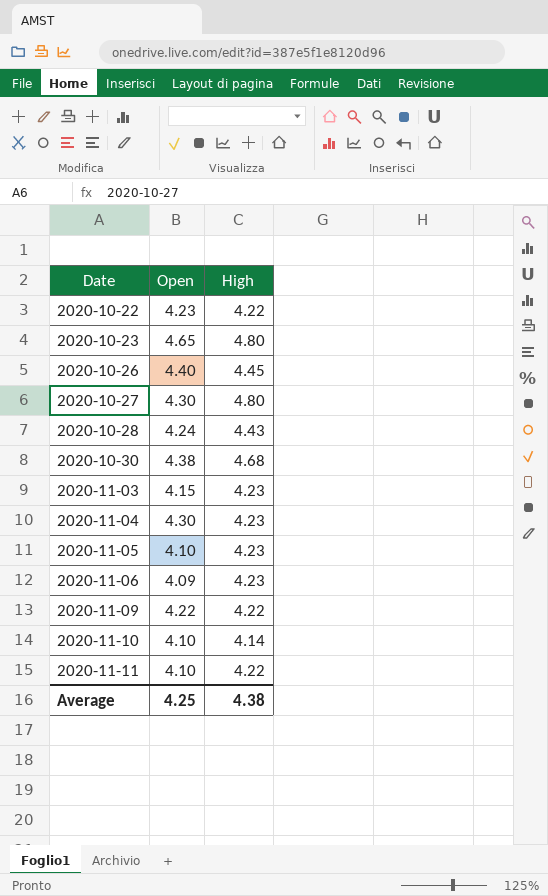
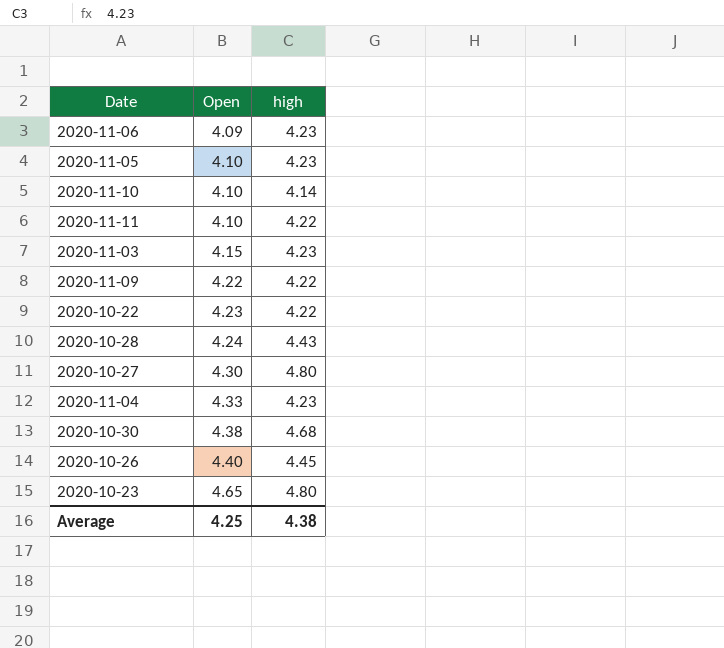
row order: Date ascending -> Open ascending
column name: High -> high
2020-11-04 | Open: 4.30 -> 4.33

